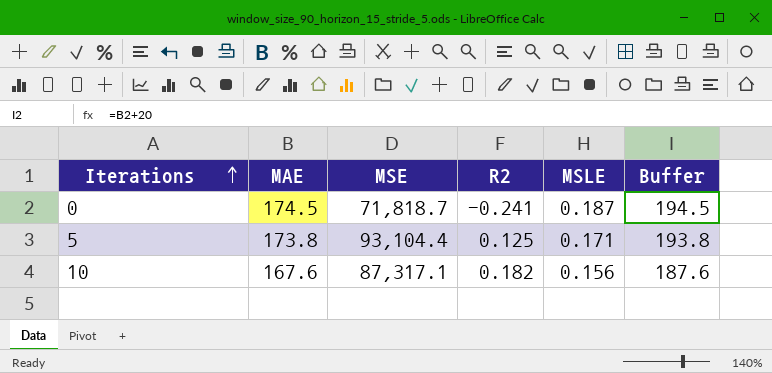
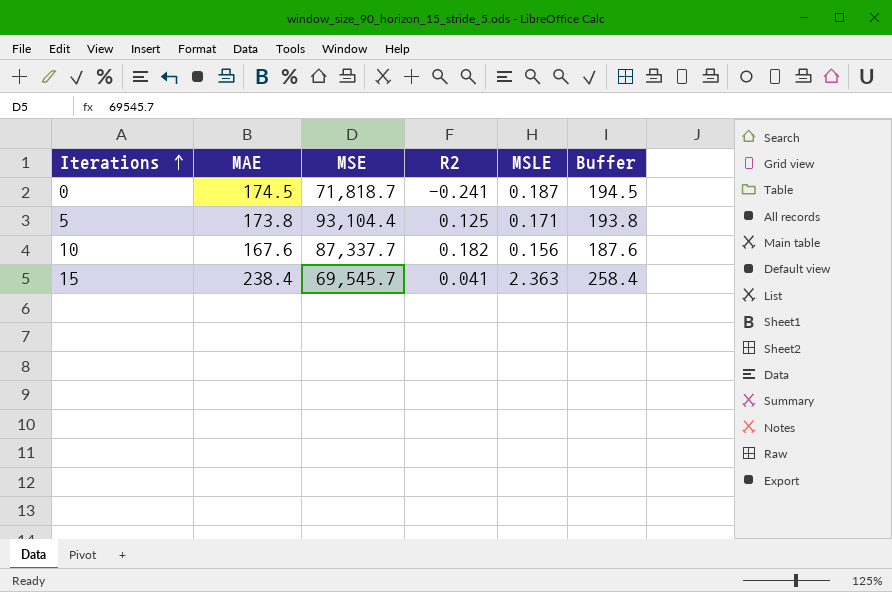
10 | MSE: 87,317.1 -> 87,337.7
row 15: none -> 238.4 | 69,545.7 | 0.041 | 2.363 | 258.4

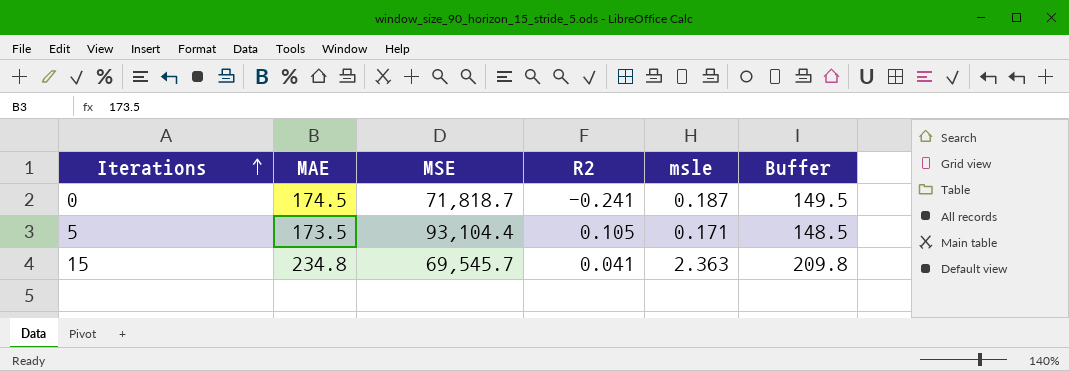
column name: MSLE -> msle
column Buffer | formula: [MAE] + 20 -> [MAE] - 25
row 10: 167.6 | 87,337.7 | 0.182 | 0.156 | 187.6 -> none
5 | MAE: 173.8 -> 173.5
5 | R2: 0.125 -> 0.105
15 | MAE: 238.4 -> 234.8

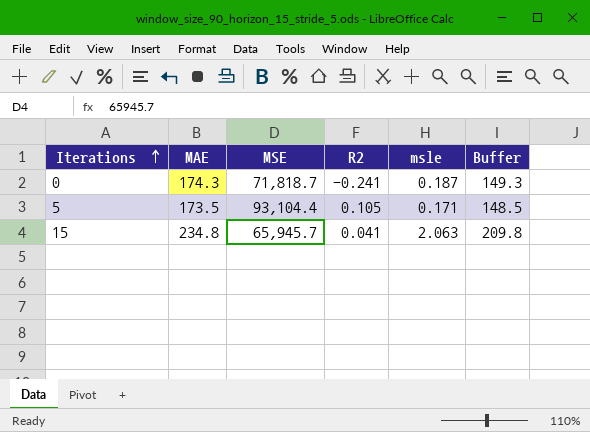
0 | MAE: 174.5 -> 174.3
0 | Buffer: 149.5 -> 149.3
15 | MSE: 69,545.7 -> 65,945.7
15 | msle: 2.363 -> 2.063

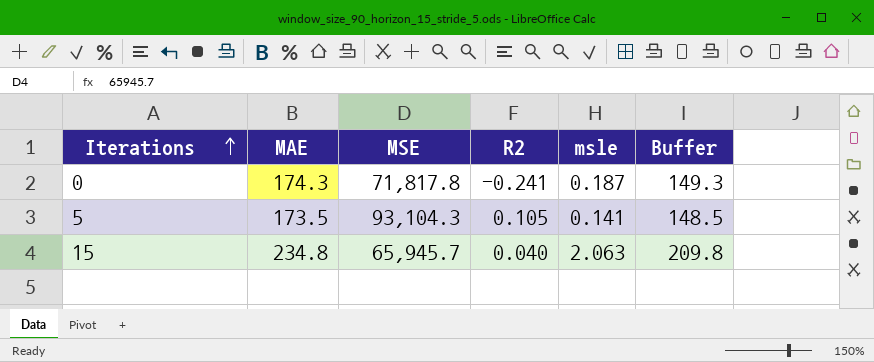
0 | MSE: 71,818.7 -> 71,817.8
5 | MSE: 93,104.4 -> 93,104.3
5 | msle: 0.171 -> 0.141
15 | R2: 0.041 -> 0.040

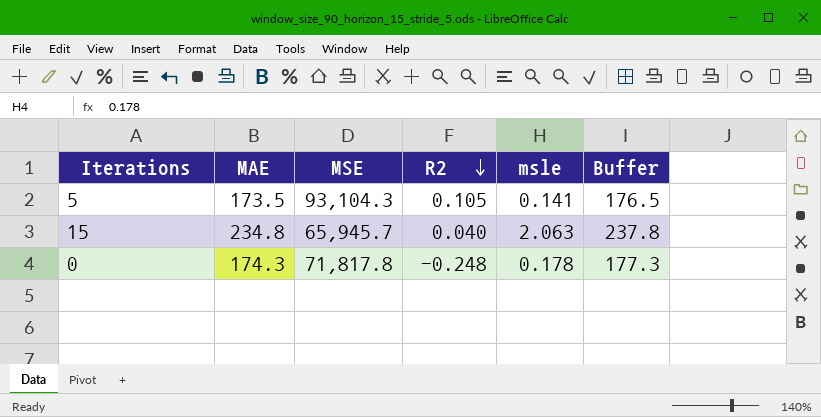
row order: Iterations ascending -> R2 descending
column Buffer | formula: [MAE] - 25 -> [MAE] + 3
0 | R2: -0.241 -> -0.248
0 | msle: 0.187 -> 0.178

